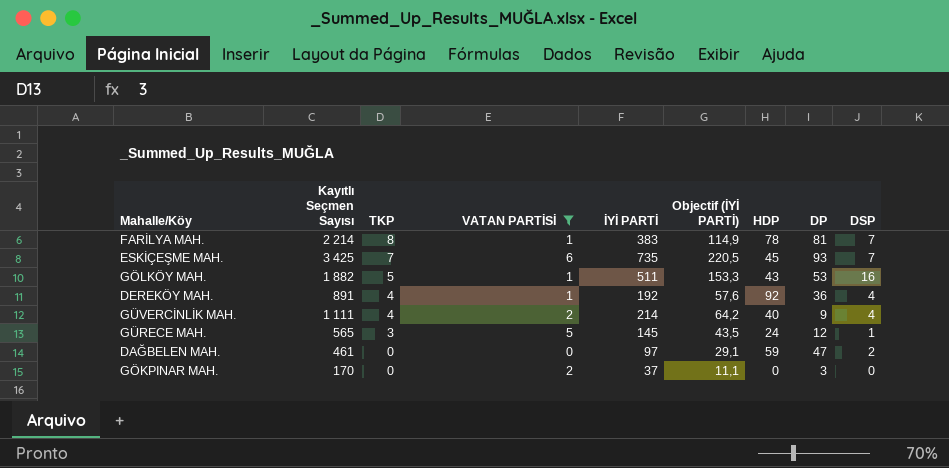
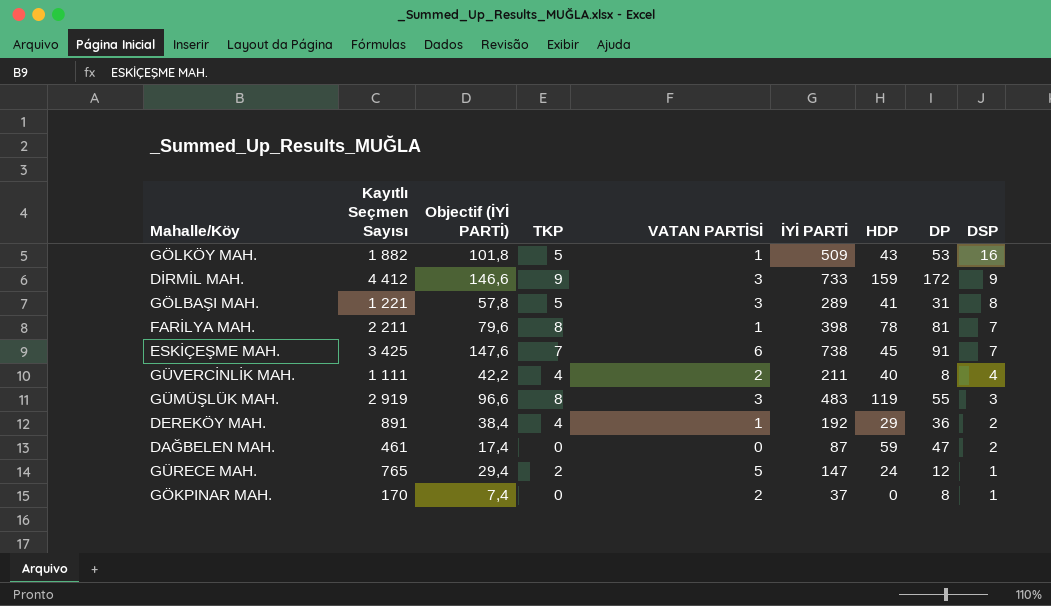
filter: VATAN PARTİSİ != 3 -> none
row order: TKP descending -> DSP descending
column Objectif (İYİ PARTİ) | formula: [İYİ PARTİ] * 0,3 -> [İYİ PARTİ] * 0,2
column Objectif (İYİ PARTİ) | position: 6 -> 3
GÖLKÖY MAH. | İYİ PARTİ: 511 -> 509
FARİLYA MAH. | Kayıtlı Seçmen Sayısı: 2 214 -> 2 211
FARİLYA MAH. | İYİ PARTİ: 383 -> 398
ESKİÇEŞME MAH. | İYİ PARTİ: 735 -> 738
ESKİÇEŞME MAH. | DP: 93 -> 91
GÜVERCİNLİK MAH. | İYİ PARTİ: 214 -> 211
GÜVERCİNLİK MAH. | DP: 9 -> 8
DEREKÖY MAH. | HDP: 92 -> 29
DEREKÖY MAH. | DSP: 4 -> 2
DAĞBELEN MAH. | İYİ PARTİ: 97 -> 87
GÜRECE MAH. | Kayıtlı Seçmen Sayısı: 565 -> 765
GÜRECE MAH. | TKP: 3 -> 2
GÜRECE MAH. | İYİ PARTİ: 145 -> 147
GÖKPINAR MAH. | DP: 3 -> 8
GÖKPINAR MAH. | DSP: 0 -> 1

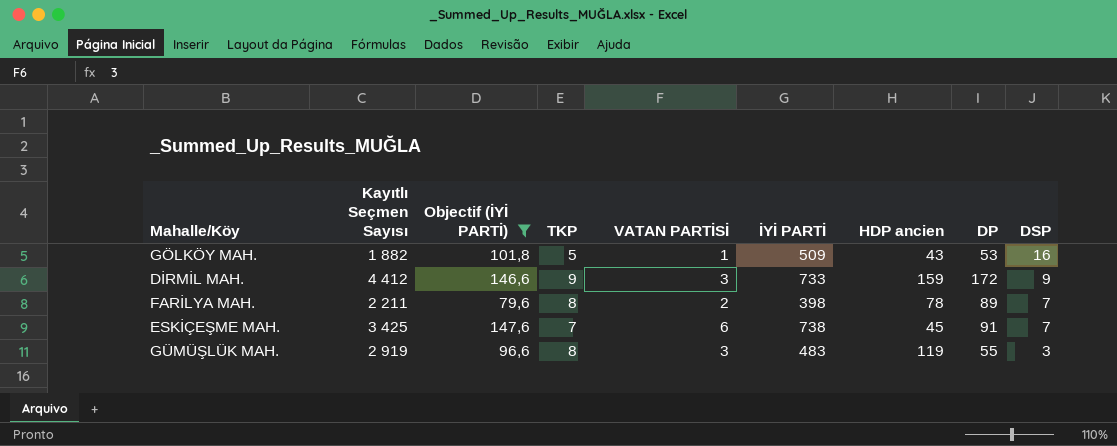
filter: none -> Objectif (İYİ PARTİ) >= 79,6
column name: HDP -> HDP ancien
FARİLYA MAH. | VATAN PARTİSİ: 1 -> 2
FARİLYA MAH. | DP: 81 -> 89

